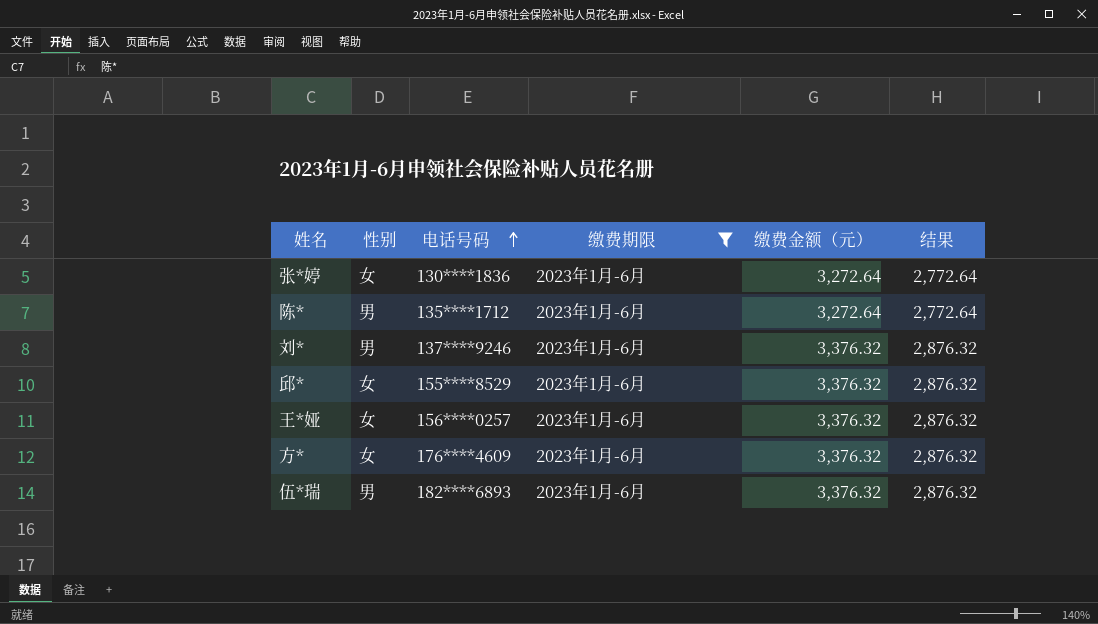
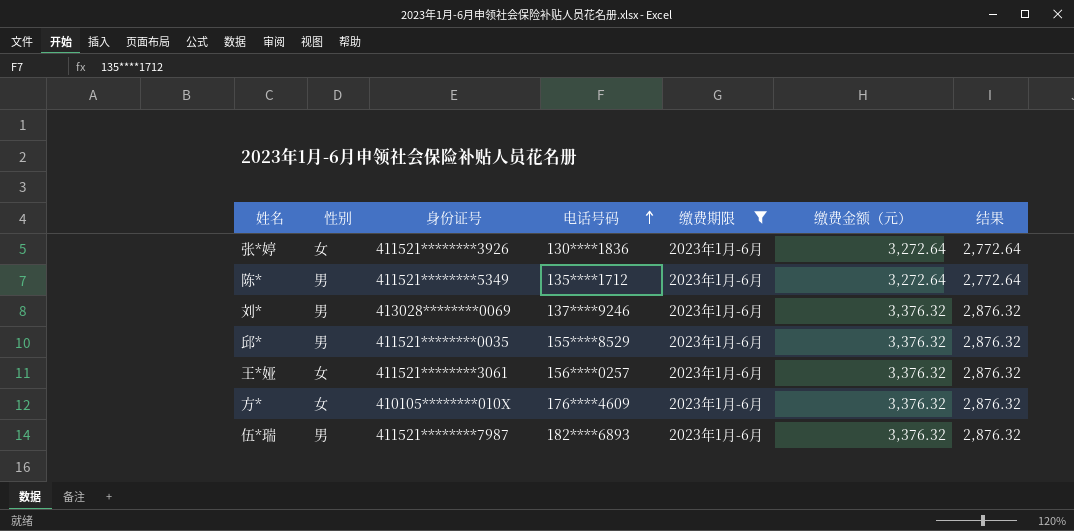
column 身份证号 | position: none -> 3
邱* | 性别: 女 -> 男

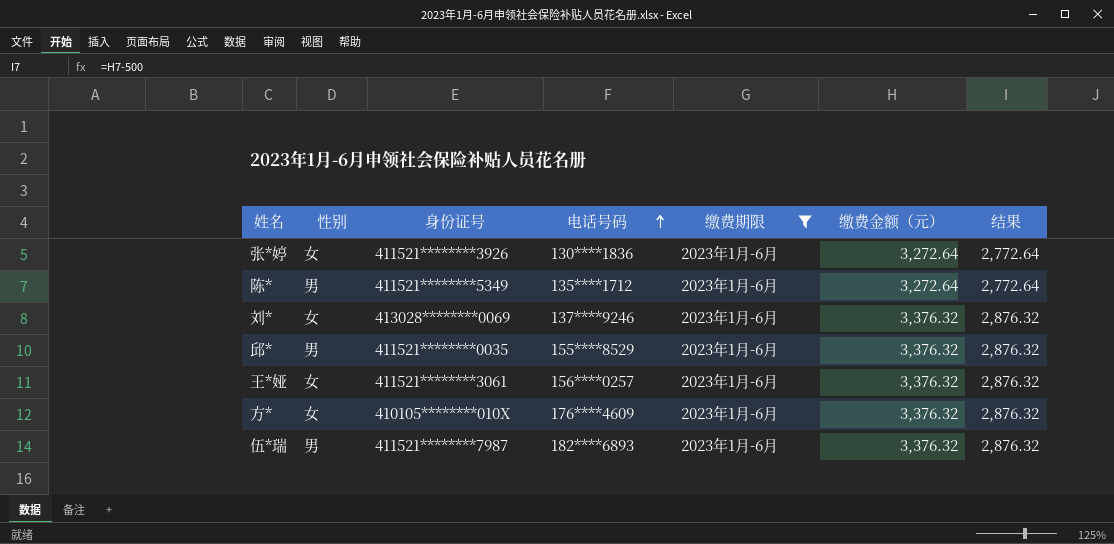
刘* | 性别: 男 -> 女

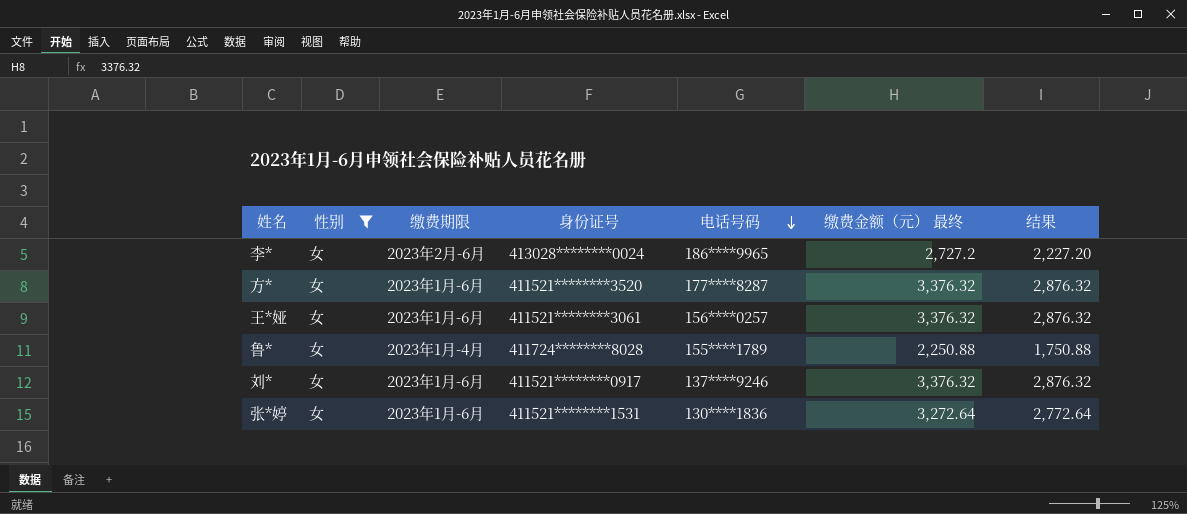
filter: 缴费期限 = 2023年1月-6月 -> 性别 = 女
row order: 电话号码 ascending -> 电话号码 descending
column 缴费期限 | position: 5 -> 3
column name: 缴费金额（元） -> 缴费金额（元） 最终
方* | 身份证号: 410105********010X -> 411521********3520
方* | 电话号码: 176****4609 -> 177****8287
刘* | 身份证号: 413028********0069 -> 411521********0917
张*婷 | 身份证号: 411521********3926 -> 411521********1531

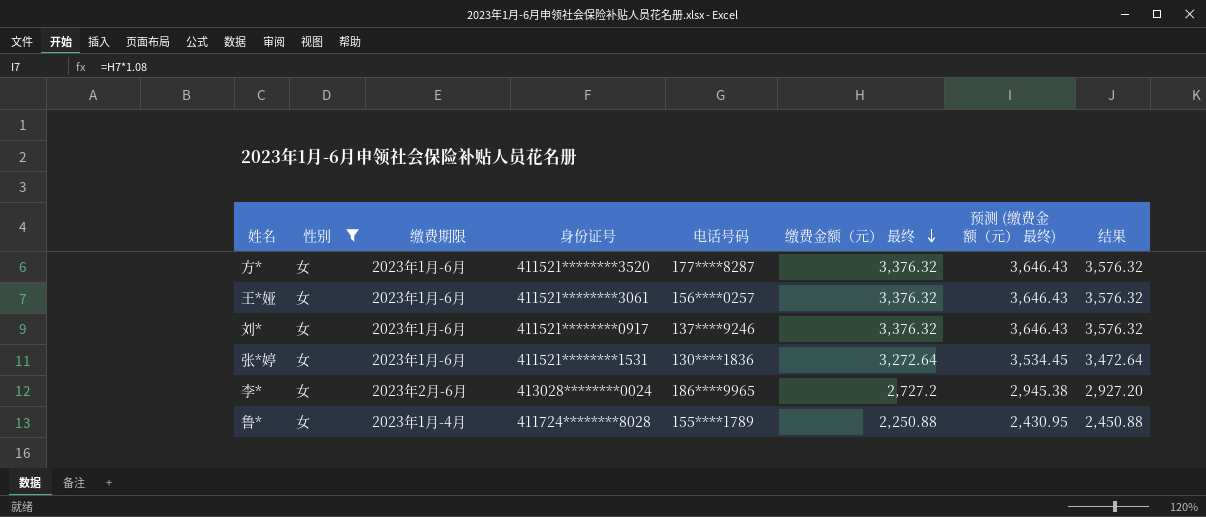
row order: 电话号码 descending -> 缴费金额（元） 最终 descending
column 预测 (缴费金额（元） 最终) | formula: none -> [缴费金额（元） 最终] * 1.08
column 结果 | formula: [缴费金额（元） 最终] - 500 -> [缴费金额（元） 最终] + 200

